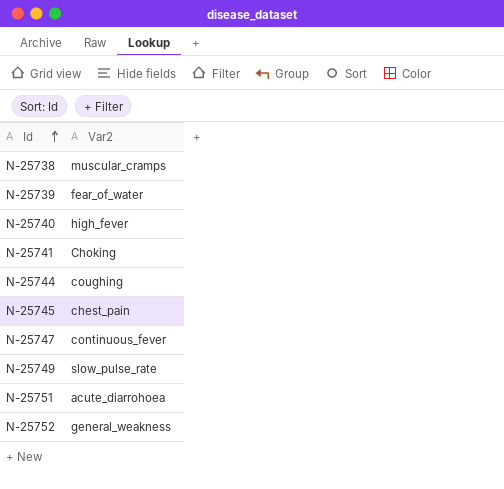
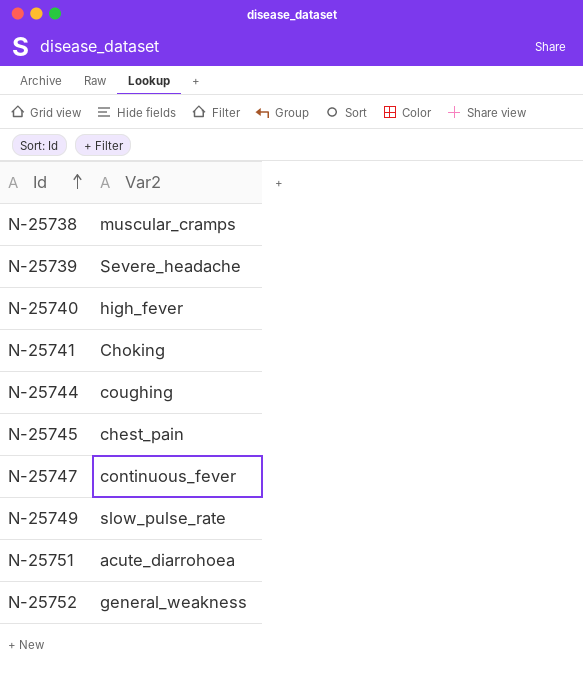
N-25739 | Var2: fear_of_water -> Severe_headache

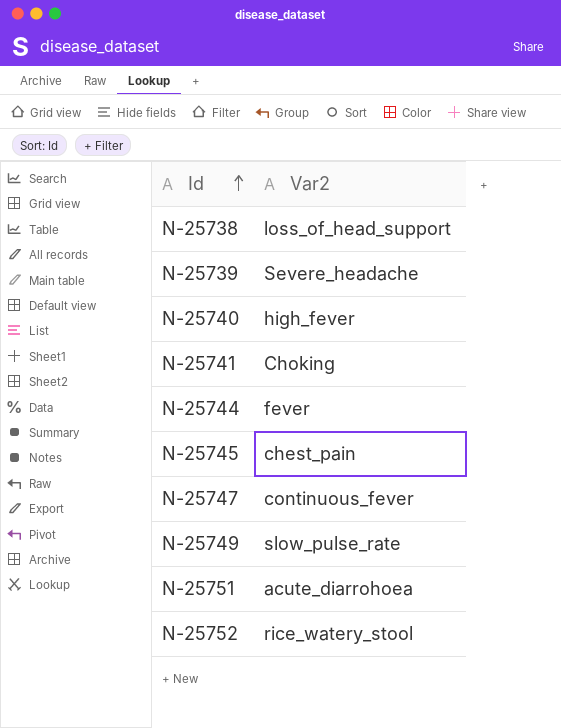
N-25738 | Var2: muscular_cramps -> loss_of_head_support
N-25744 | Var2: coughing -> fever
N-25752 | Var2: general_weakness -> rice_watery_stool

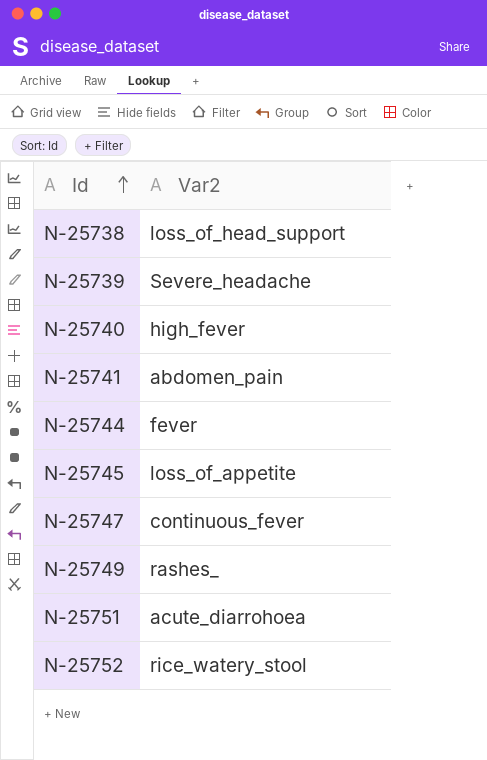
N-25741 | Var2: Choking -> abdomen_pain
N-25745 | Var2: chest_pain -> loss_of_appetite
N-25749 | Var2: slow_pulse_rate -> rashes_

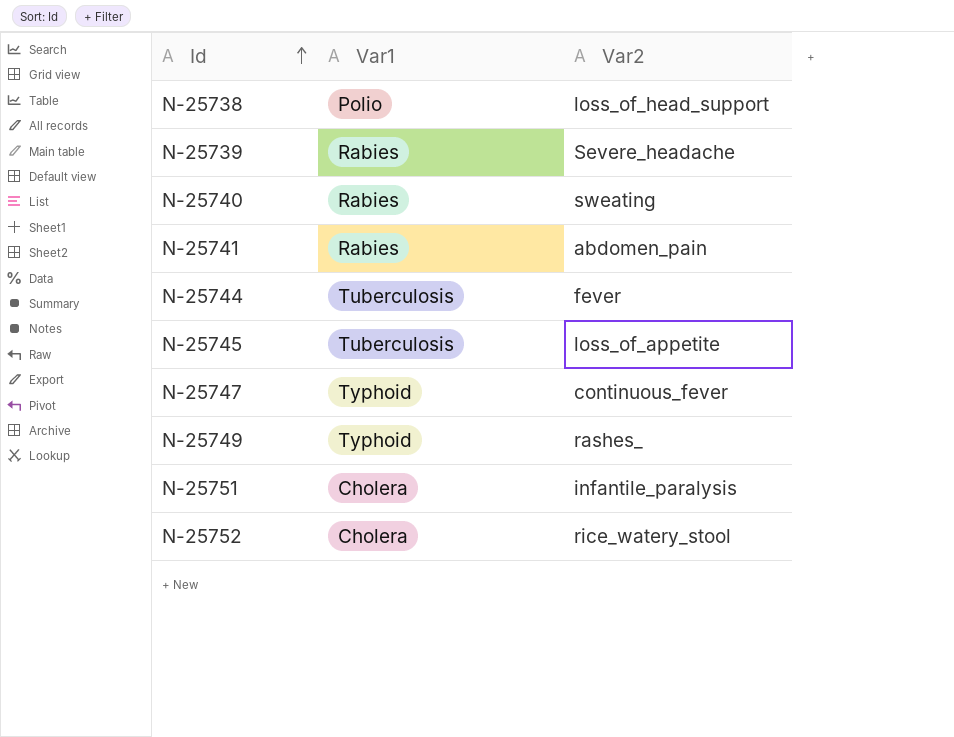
column Var1 | position: none -> 2
N-25740 | Var2: high_fever -> sweating
N-25751 | Var2: acute_diarrohoea -> infantile_paralysis

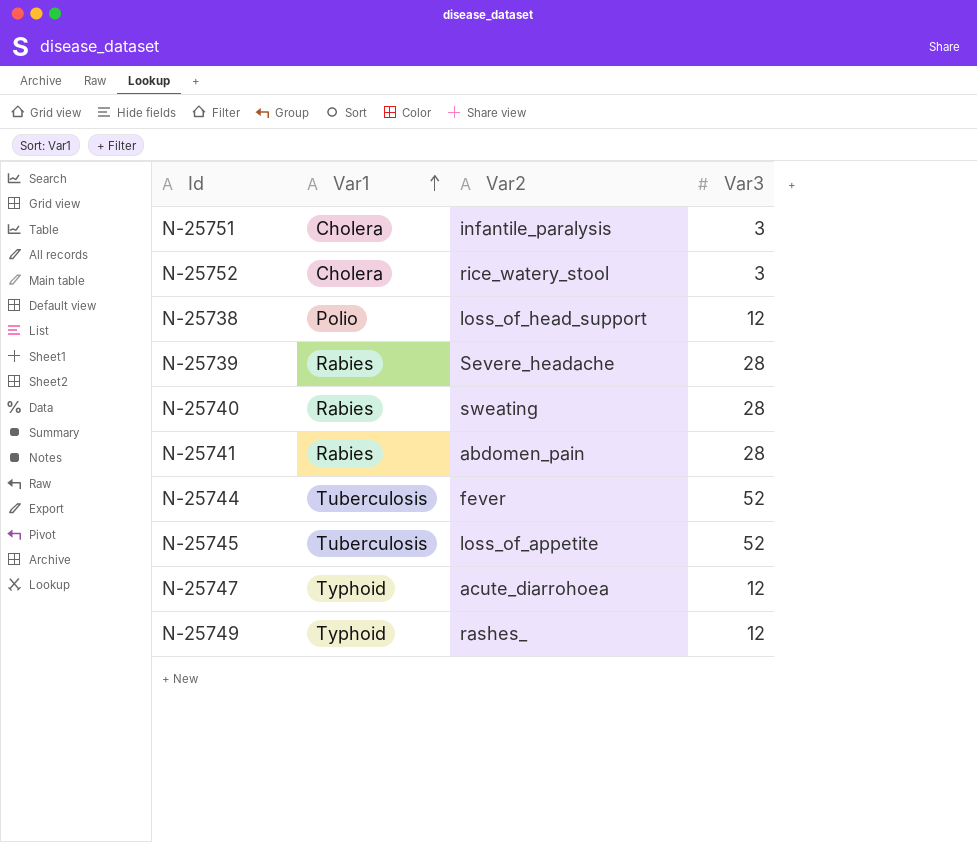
row order: Id ascending -> Var1 ascending
column Var3 | position: none -> 4
N-25747 | Var2: continuous_fever -> acute_diarrohoea

